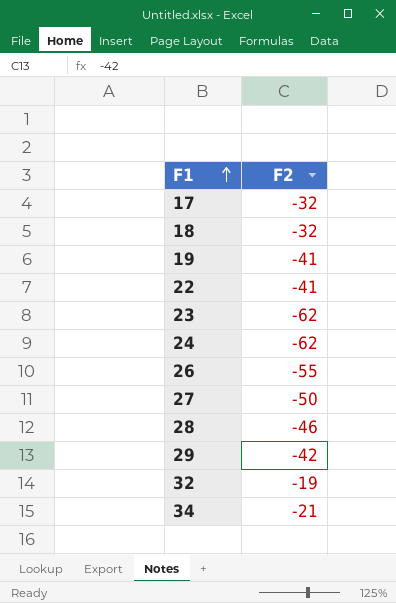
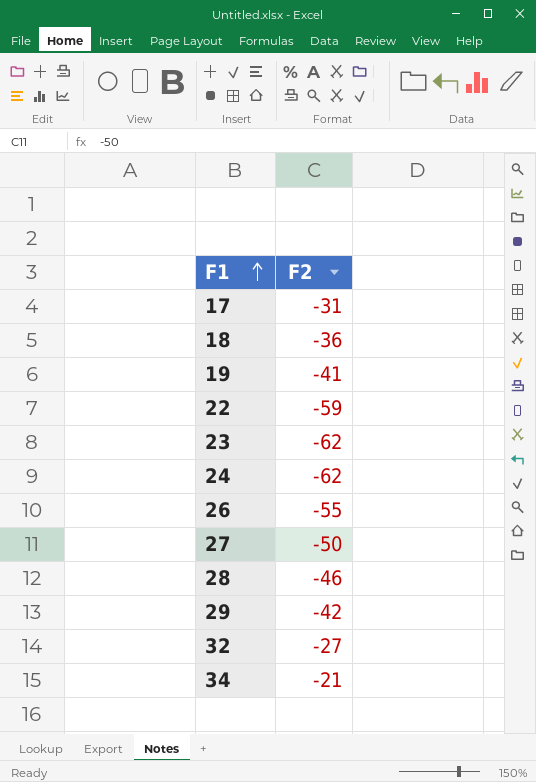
17 | F2: -32 -> -31
18 | F2: -32 -> -36
22 | F2: -41 -> -59
32 | F2: -19 -> -27

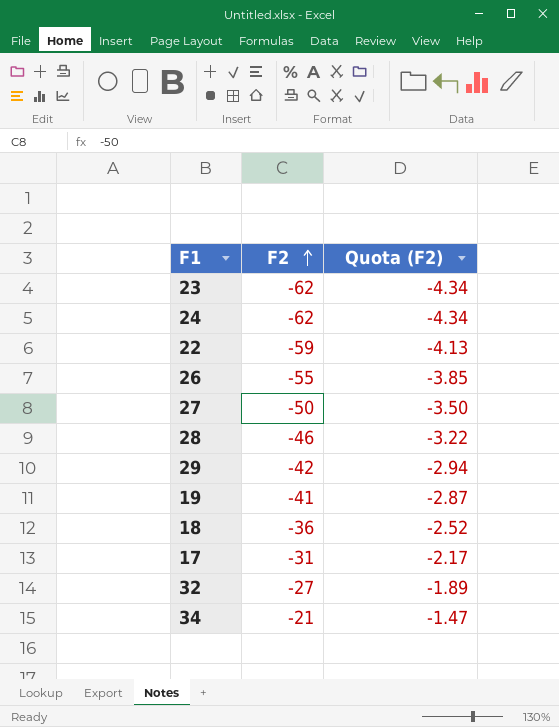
row order: F1 ascending -> F2 ascending
column Quota (F2) | formula: none -> [F2] * 0.07

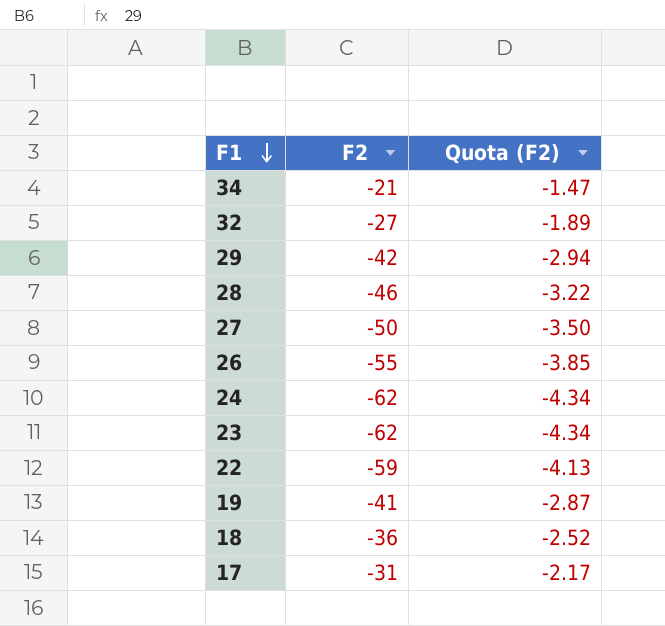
row order: F2 ascending -> F1 descending

